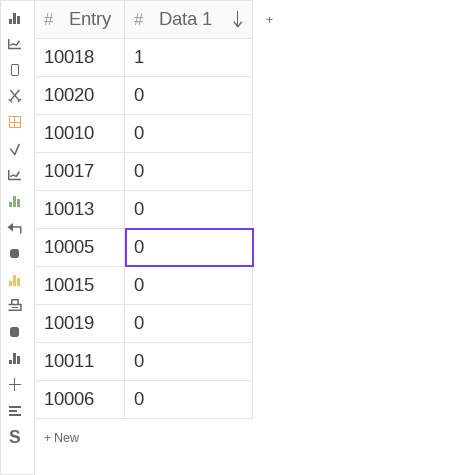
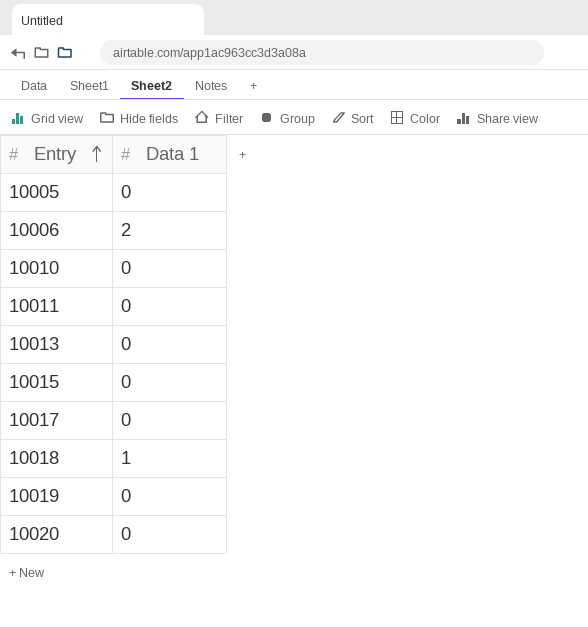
row order: Data 1 descending -> Entry ascending
10006 | Data 1: 0 -> 2

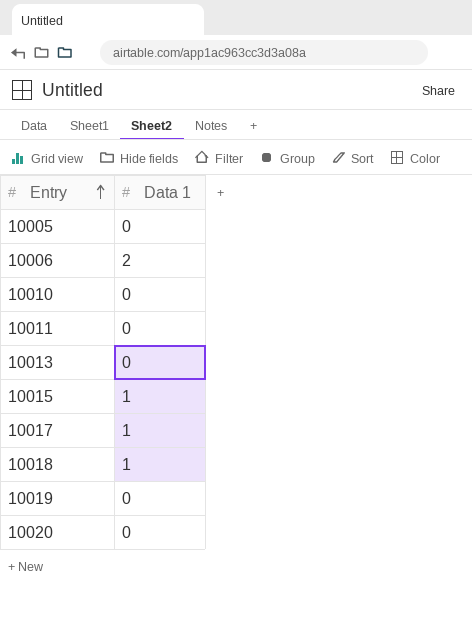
10015 | Data 1: 0 -> 1
10017 | Data 1: 0 -> 1

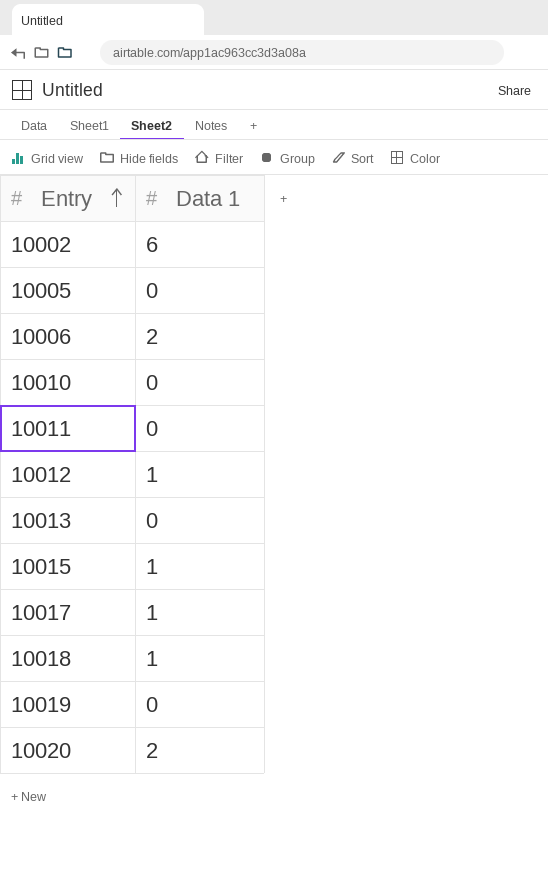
row 10002: none -> 6
row 10012: none -> 1
10020 | Data 1: 0 -> 2

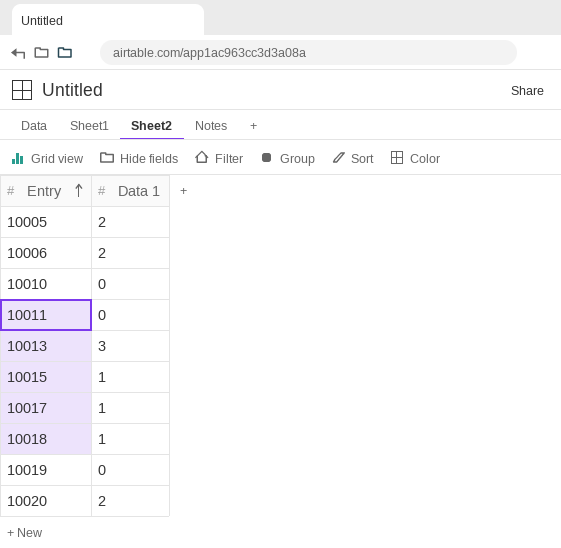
row 10002: 6 -> none
row 10012: 1 -> none
10005 | Data 1: 0 -> 2
10013 | Data 1: 0 -> 3

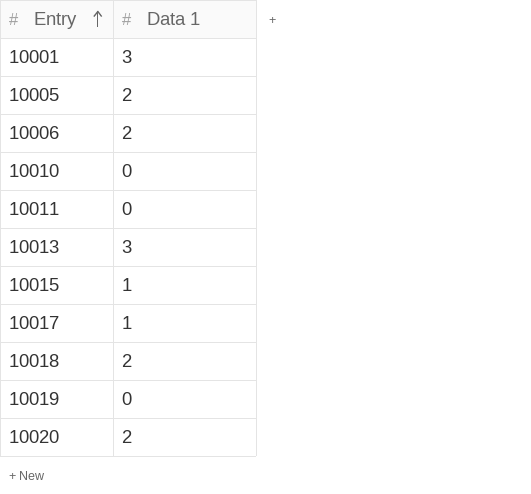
row 10001: none -> 3
10018 | Data 1: 1 -> 2

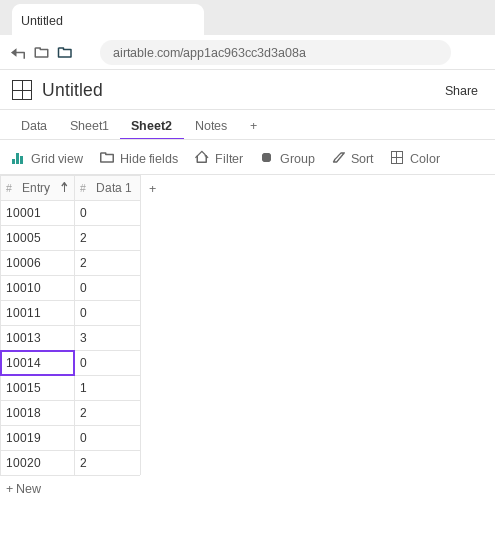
row 10017: 1 -> none
10001 | Data 1: 3 -> 0
row 10014: none -> 0

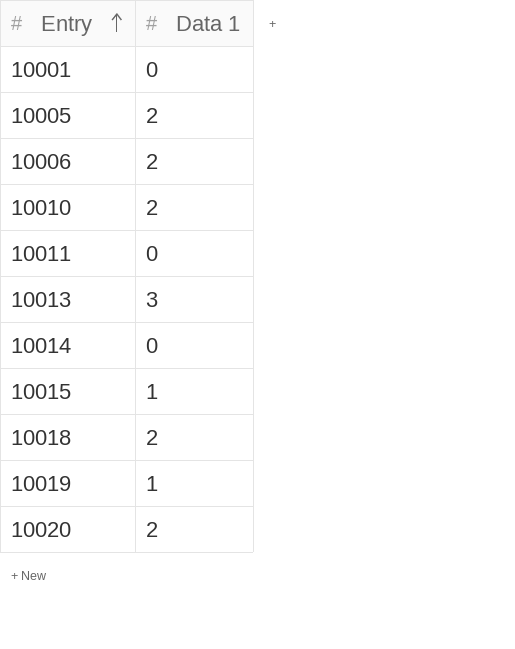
10010 | Data 1: 0 -> 2
10019 | Data 1: 0 -> 1

